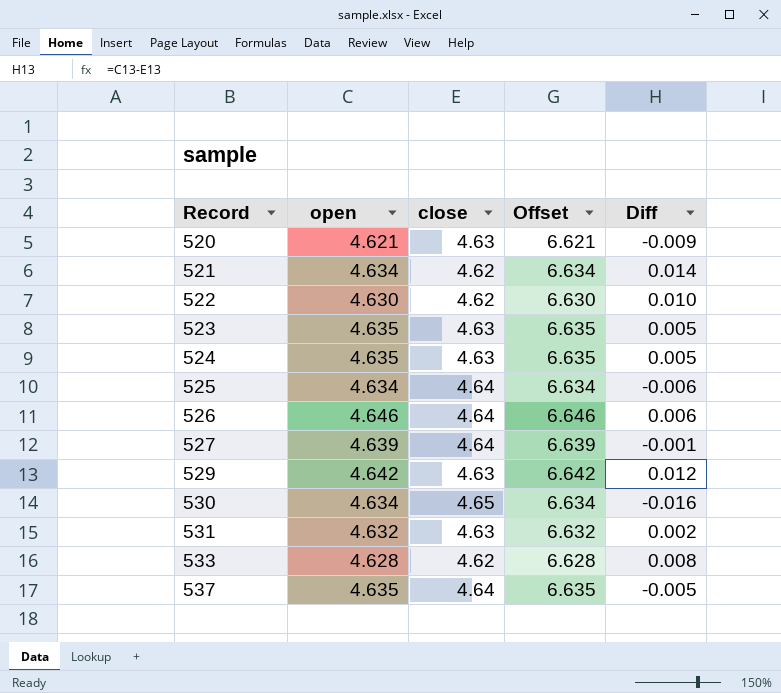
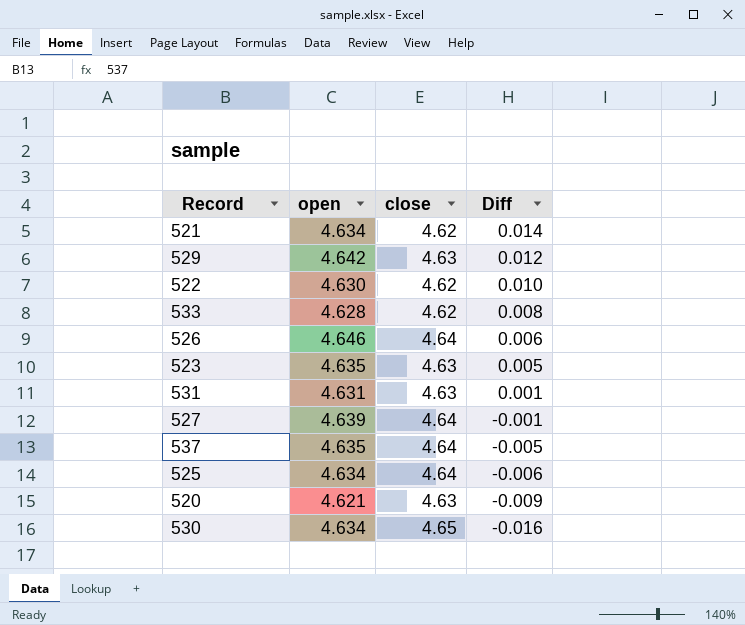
row order: Record ascending -> Diff descending
column Offset | formula: [open] + 2 -> none
row 524: 4.635 | 4.63 | 6.635 | 0.005 -> none
531 | open: 4.632 -> 4.631
531 | Diff: 0.002 -> 0.001

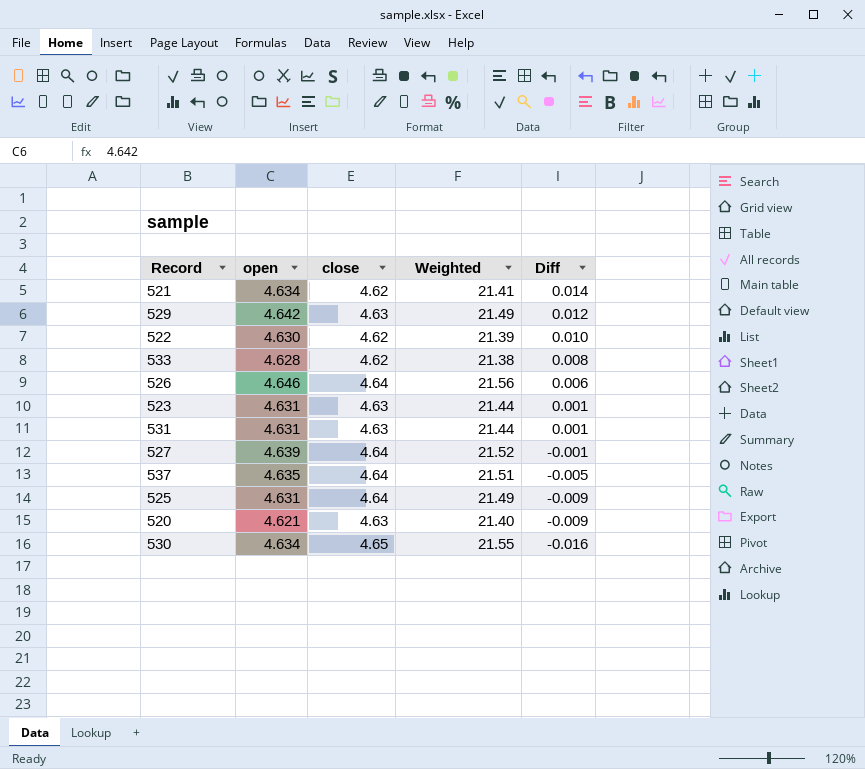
column Weighted | formula: none -> [open] * [close]
523 | open: 4.635 -> 4.631
523 | Diff: 0.005 -> 0.001
525 | open: 4.634 -> 4.631
525 | Diff: -0.006 -> -0.009

